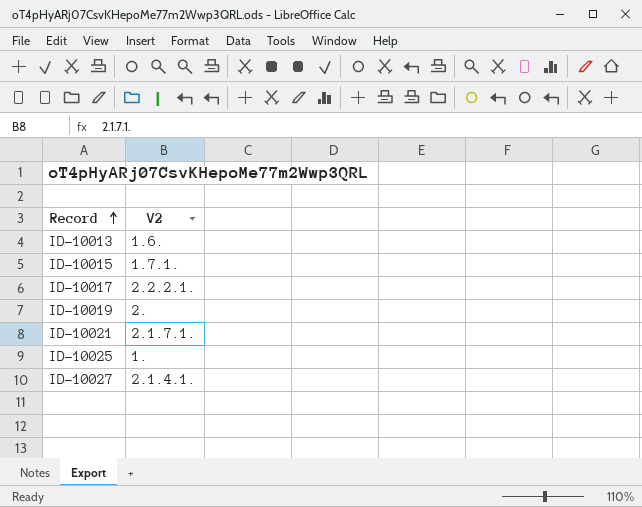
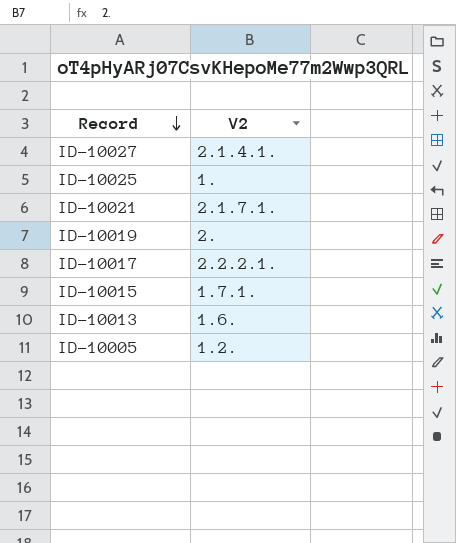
row order: Record ascending -> Record descending
row ID-10005: none -> 1.2.

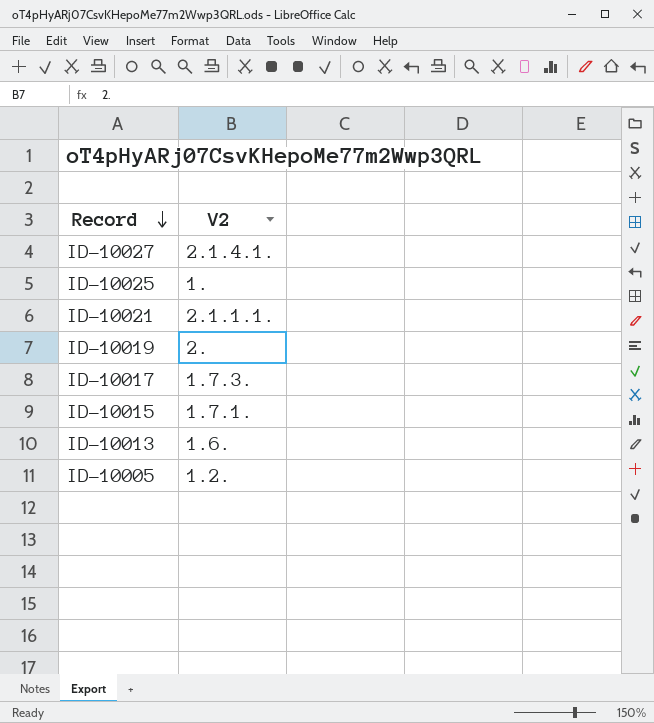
ID-10021 | V2: 2.1.7.1. -> 2.1.1.1.
ID-10017 | V2: 2.2.2.1. -> 1.7.3.

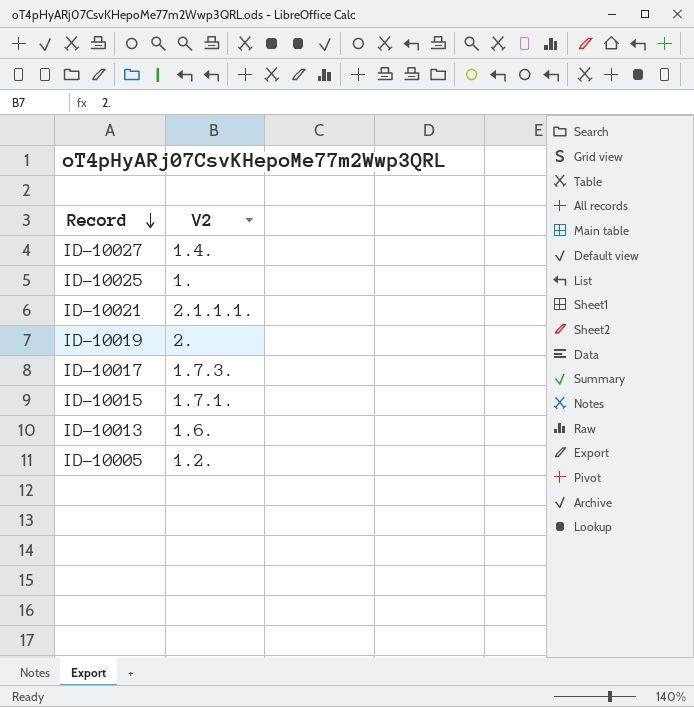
ID-10027 | V2: 2.1.4.1. -> 1.4.

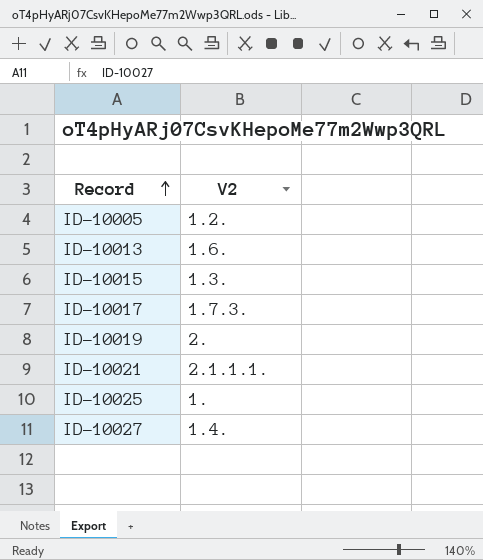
row order: Record descending -> Record ascending
ID-10015 | V2: 1.7.1. -> 1.3.

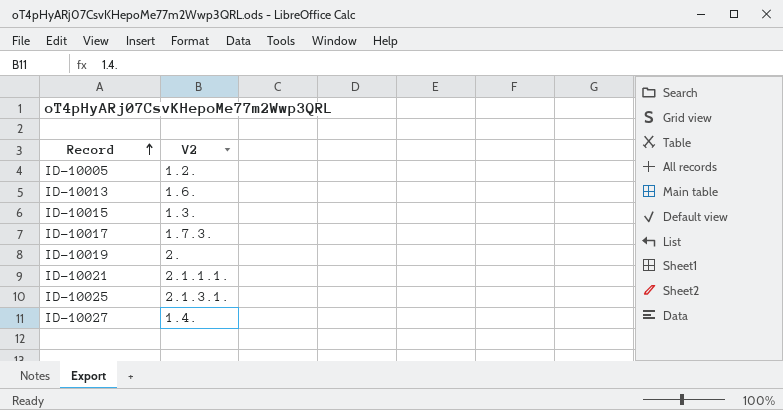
ID-10025 | V2: 1. -> 2.1.3.1.

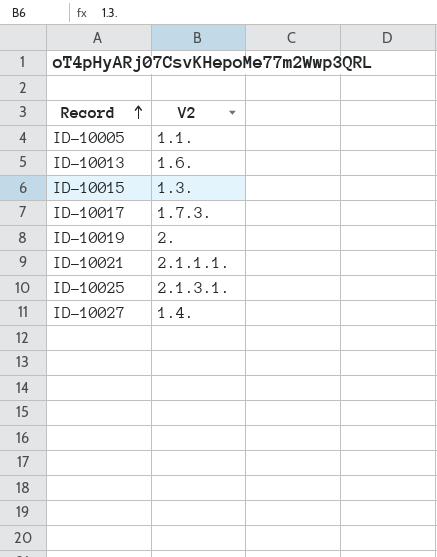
ID-10005 | V2: 1.2. -> 1.1.

